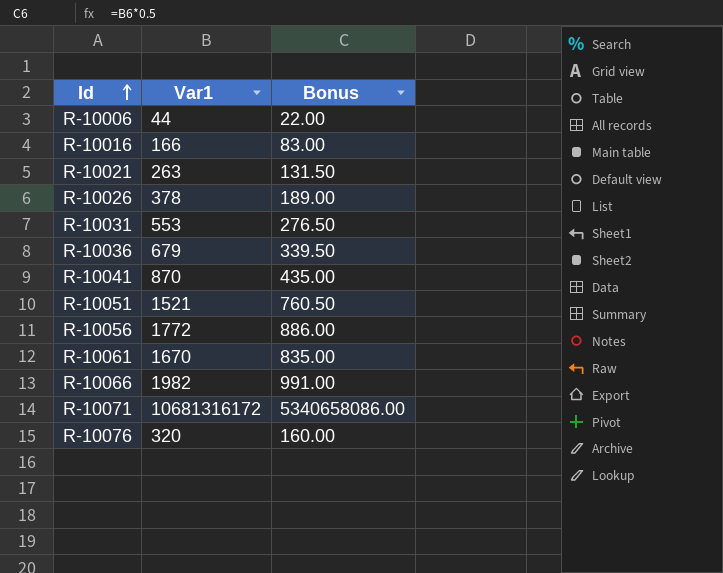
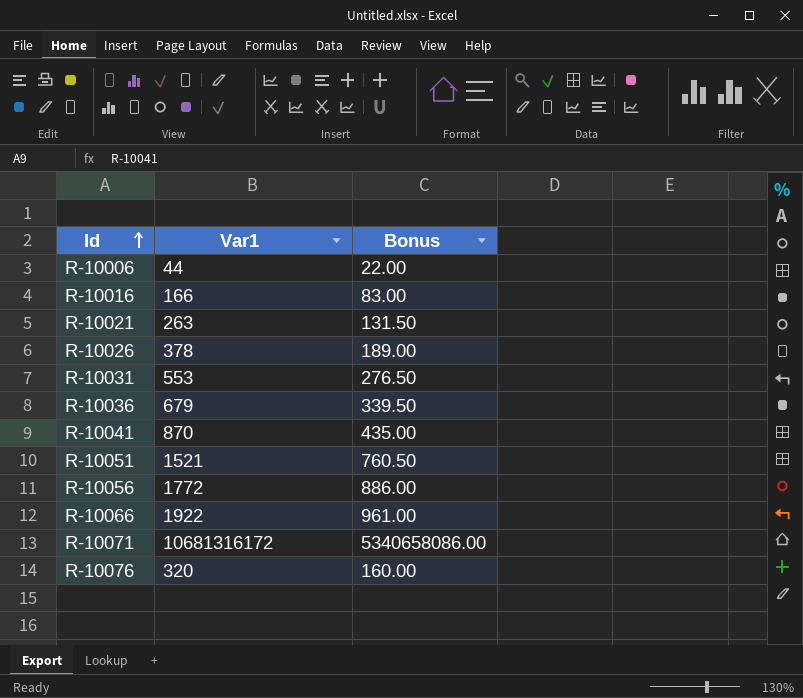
row R-10061: 1670 | 835.00 -> none
R-10066 | Var1: 1982 -> 1922
R-10066 | Bonus: 991.00 -> 961.00

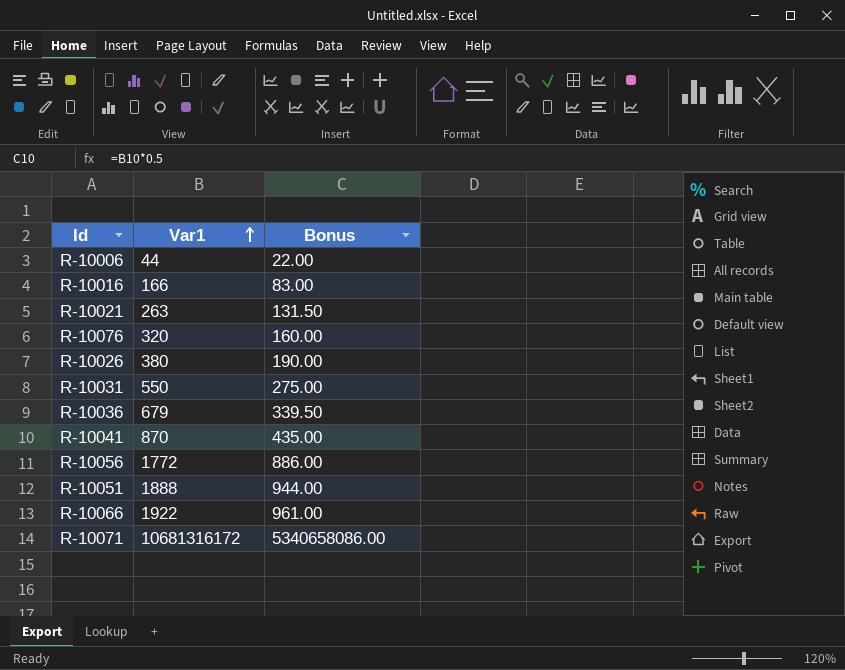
row order: Id ascending -> Var1 ascending
R-10026 | Var1: 378 -> 380
R-10026 | Bonus: 189.00 -> 190.00
R-10031 | Var1: 553 -> 550
R-10031 | Bonus: 276.50 -> 275.00
R-10051 | Var1: 1521 -> 1888
R-10051 | Bonus: 760.50 -> 944.00

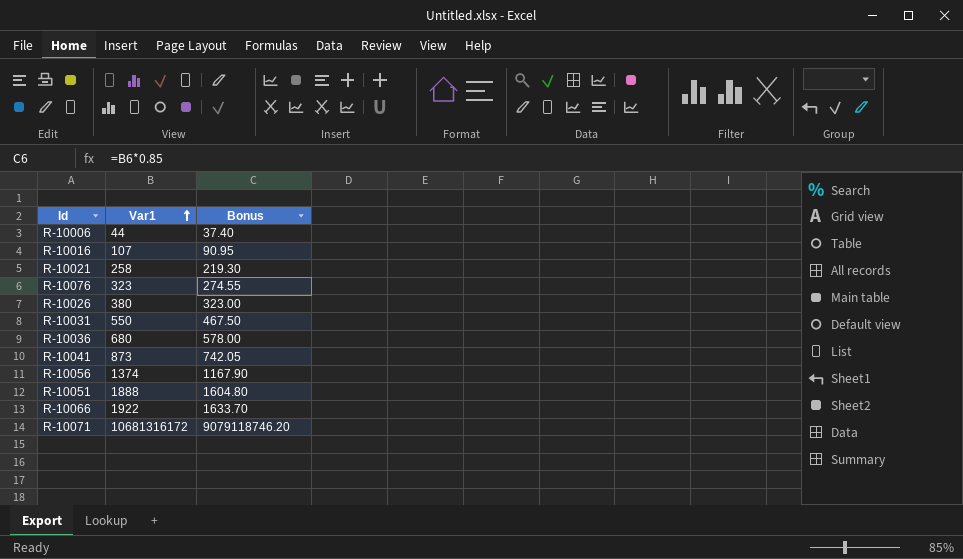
column Bonus | formula: [Var1] * 0.5 -> [Var1] * 0.85
R-10016 | Var1: 166 -> 107
R-10021 | Var1: 263 -> 258
R-10076 | Var1: 320 -> 323
R-10036 | Var1: 679 -> 680
R-10041 | Var1: 870 -> 873
R-10056 | Var1: 1772 -> 1374

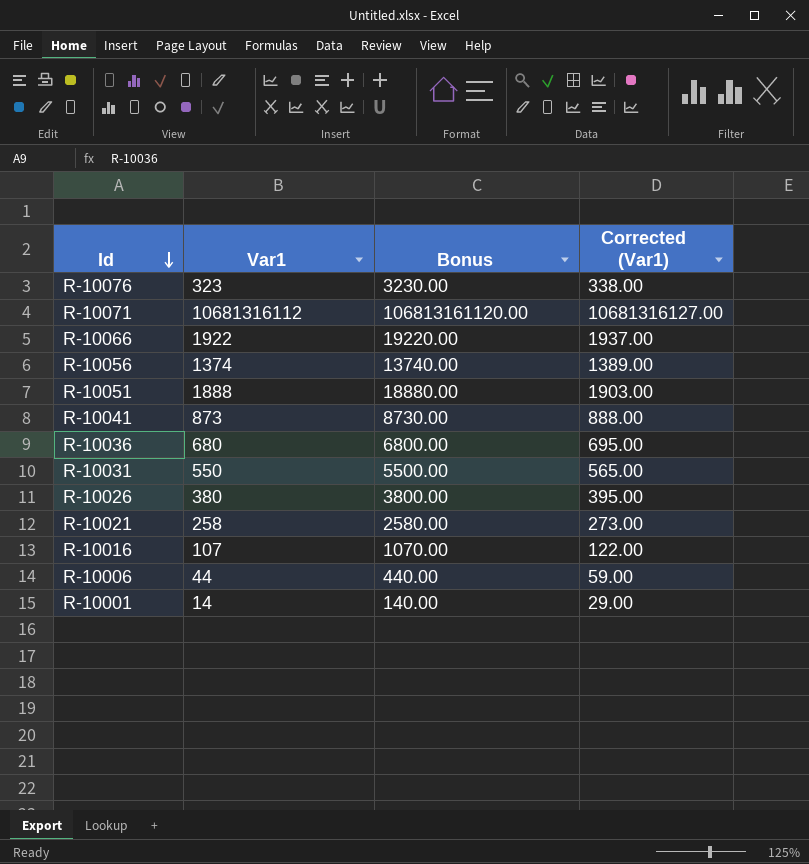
row order: Var1 ascending -> Id descending
column Bonus | formula: [Var1] * 0.85 -> [Var1] * 10
column Corrected (Var1) | formula: none -> [Var1] + 15
R-10071 | Var1: 10681316172 -> 10681316112
row R-10001: none -> 14 | 140.00 | 29.00

